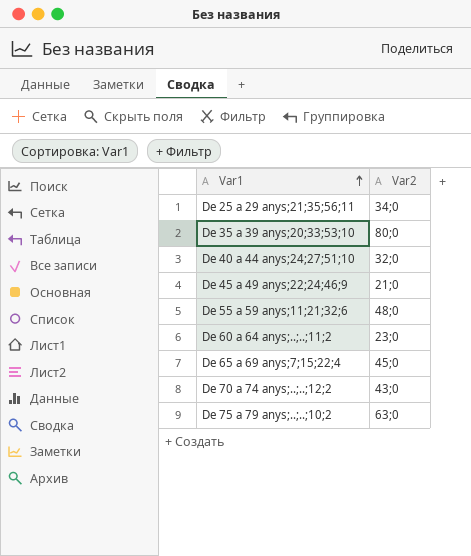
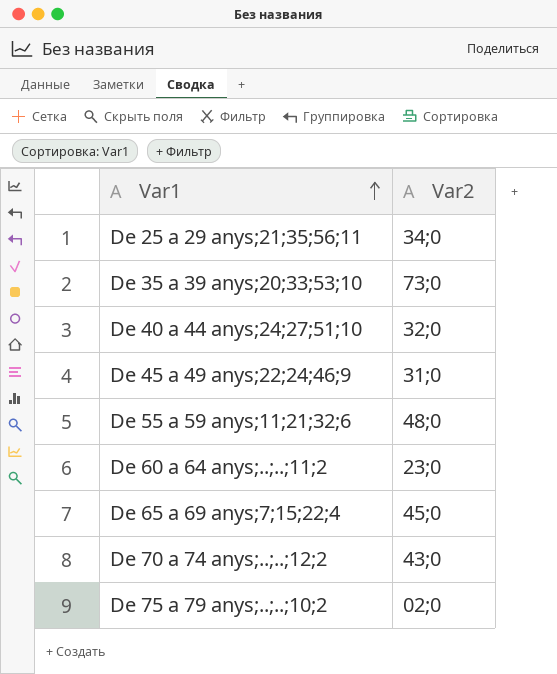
De 35 a 39 anys;20;33;53;10 | Var2: 80;0 -> 73;0
De 45 a 49 anys;22;24;46;9 | Var2: 21;0 -> 31;0
De 75 a 79 anys;..;..;10;2 | Var2: 63;0 -> 02;0

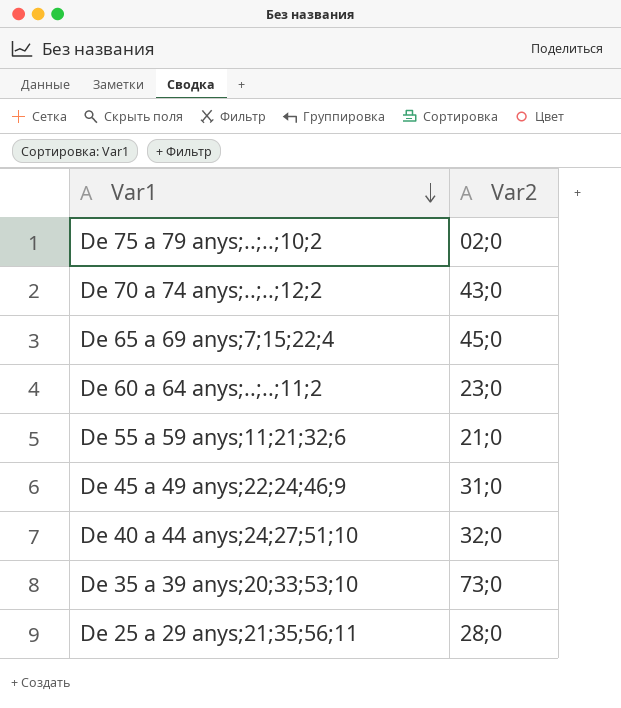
row order: Var1 ascending -> Var1 descending
De 55 a 59 anys;11;21;32;6 | Var2: 48;0 -> 21;0
De 25 a 29 anys;21;35;56;11 | Var2: 34;0 -> 28;0

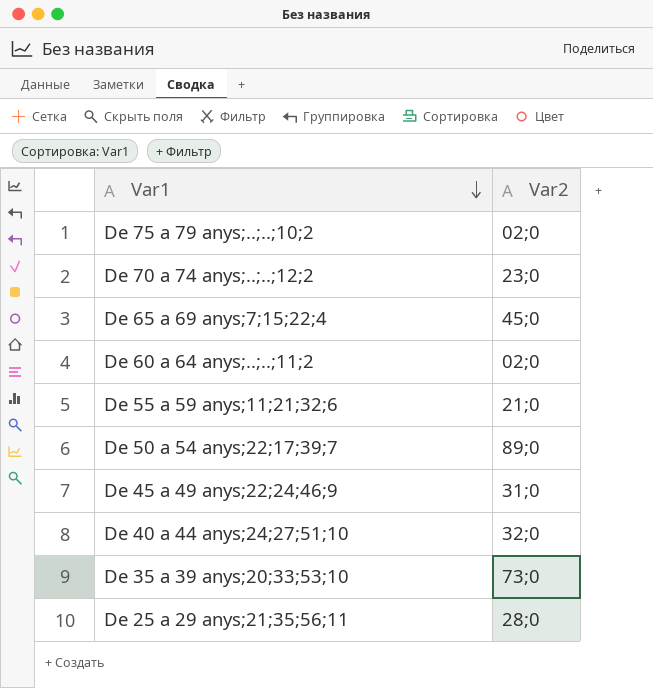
De 70 a 74 anys;..;..;12;2 | Var2: 43;0 -> 23;0
De 60 a 64 anys;..;..;11;2 | Var2: 23;0 -> 02;0
row De 50 a 54 anys;22;17;39;7: none -> 89;0

